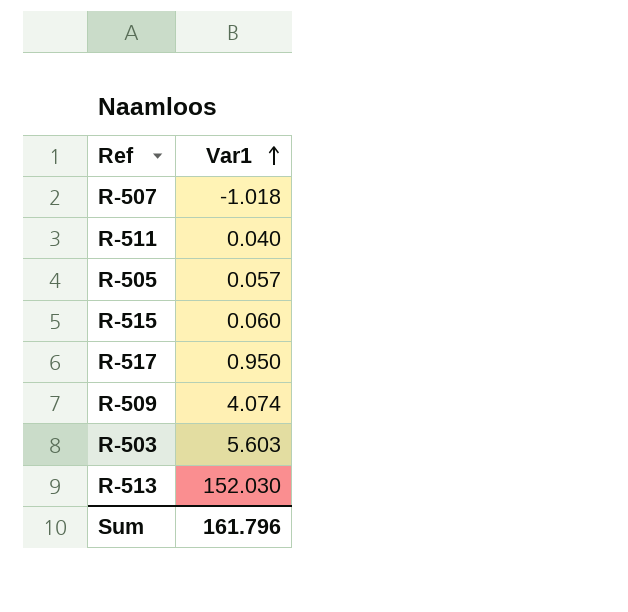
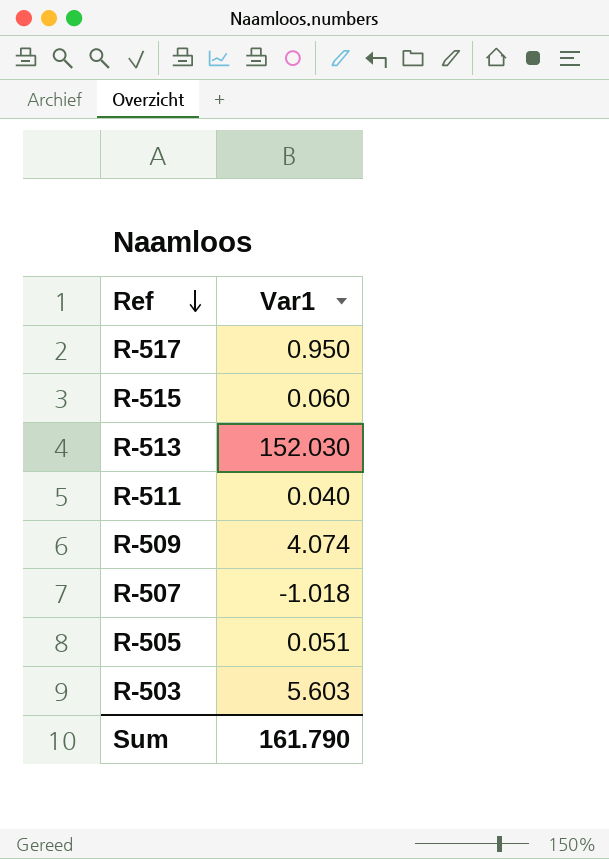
row order: Var1 ascending -> Ref descending
R-505 | Var1: 0.057 -> 0.051
Sum | Var1: 161.796 -> 161.790

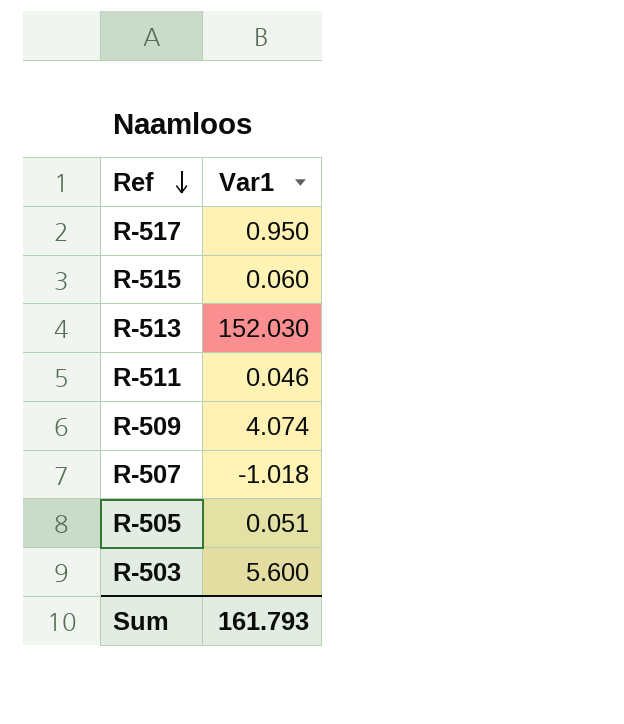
R-511 | Var1: 0.040 -> 0.046
R-503 | Var1: 5.603 -> 5.600
Sum | Var1: 161.790 -> 161.793

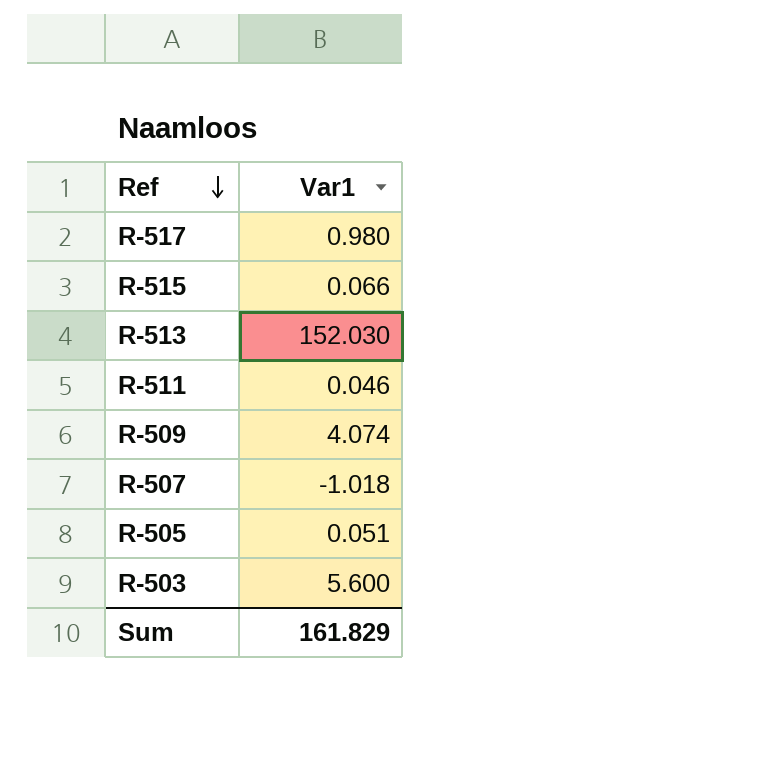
R-517 | Var1: 0.950 -> 0.980
R-515 | Var1: 0.060 -> 0.066
Sum | Var1: 161.793 -> 161.829

